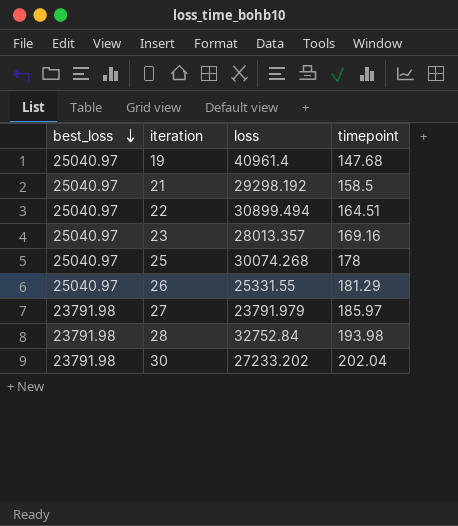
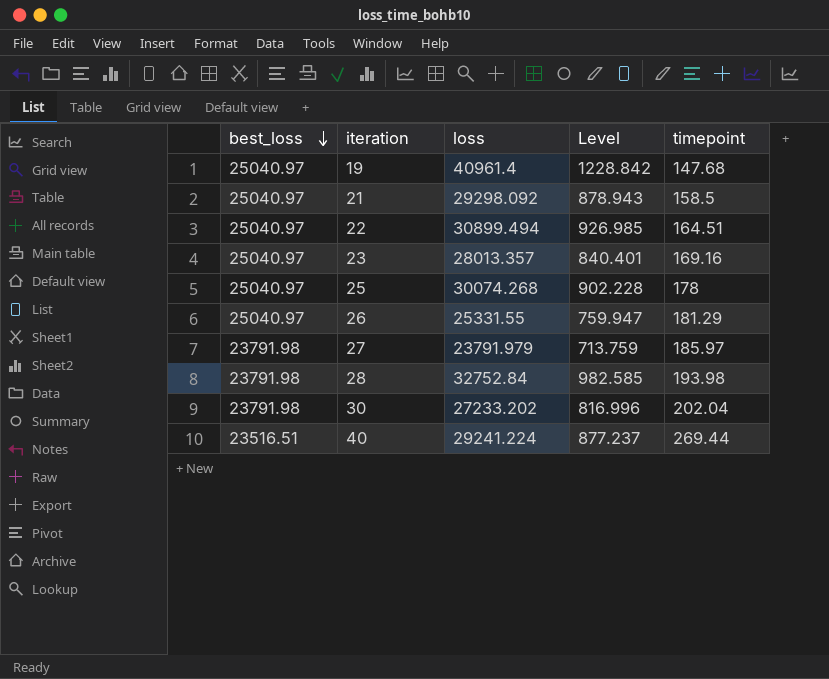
column Level | formula: none -> [loss] * 0.03
21 | loss: 29298.192 -> 29298.092
row 40: none -> 23516.51 | 29241.224 | 877.237 | 269.44

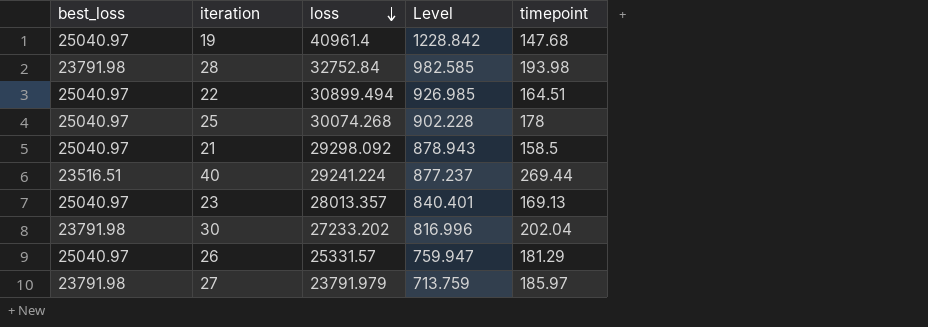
row order: best_loss descending -> loss descending
23 | timepoint: 169.16 -> 169.13
26 | loss: 25331.55 -> 25331.57

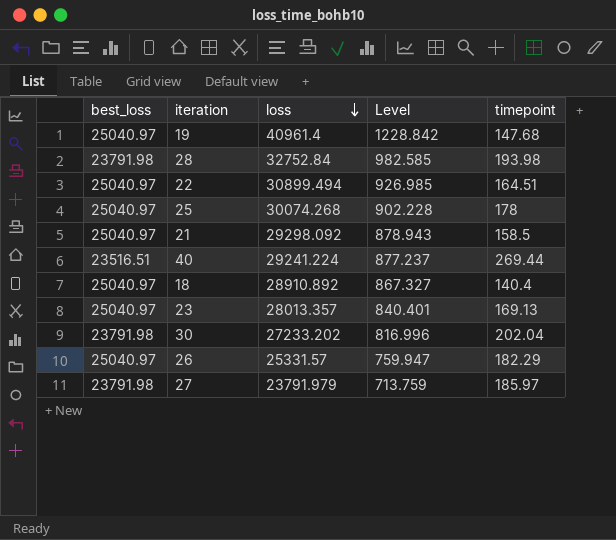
row 18: none -> 25040.97 | 28910.892 | 867.327 | 140.4
26 | timepoint: 181.29 -> 182.29

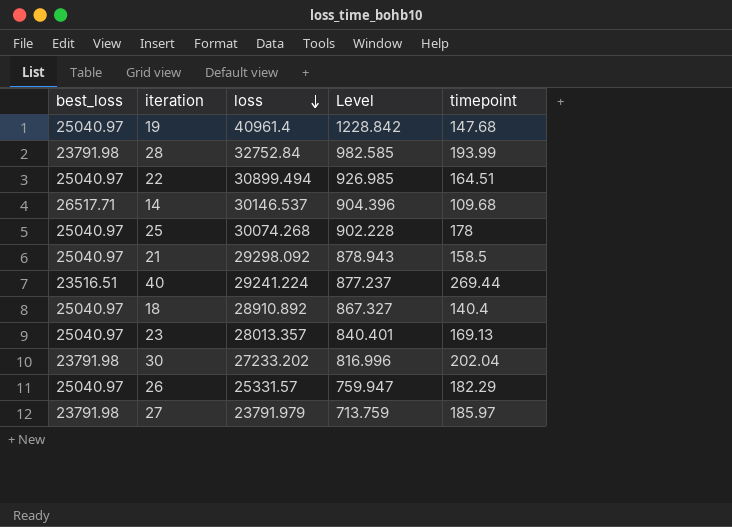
28 | timepoint: 193.98 -> 193.99
row 14: none -> 26517.71 | 30146.537 | 904.396 | 109.68

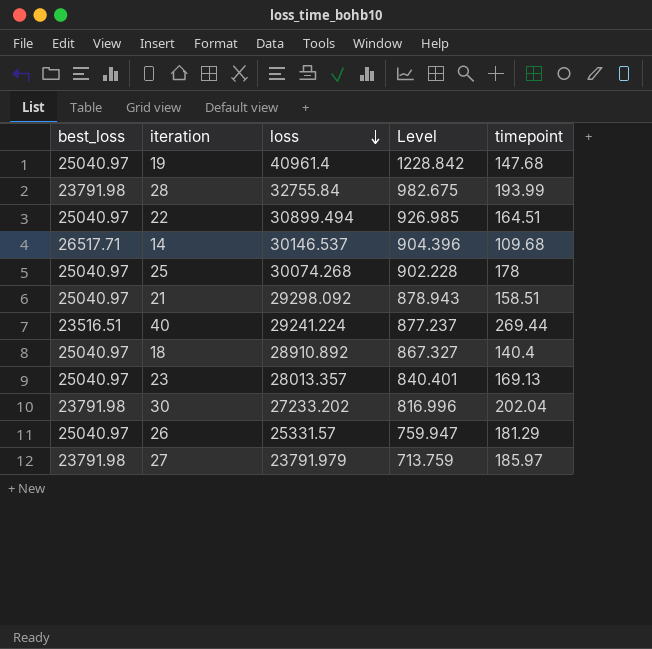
28 | loss: 32752.84 -> 32755.84
28 | Level: 982.585 -> 982.675
21 | timepoint: 158.5 -> 158.51
26 | timepoint: 182.29 -> 181.29

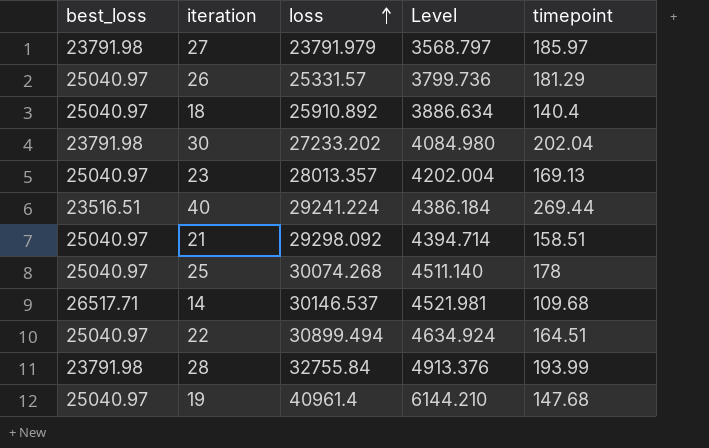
row order: loss descending -> loss ascending
column Level | formula: [loss] * 0.03 -> [loss] * 0.15
18 | loss: 28910.892 -> 25910.892

